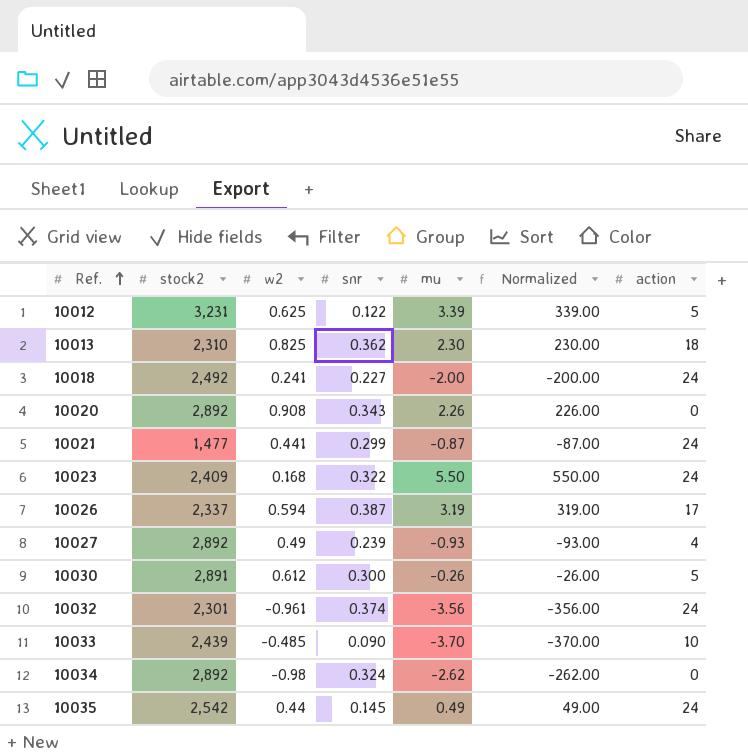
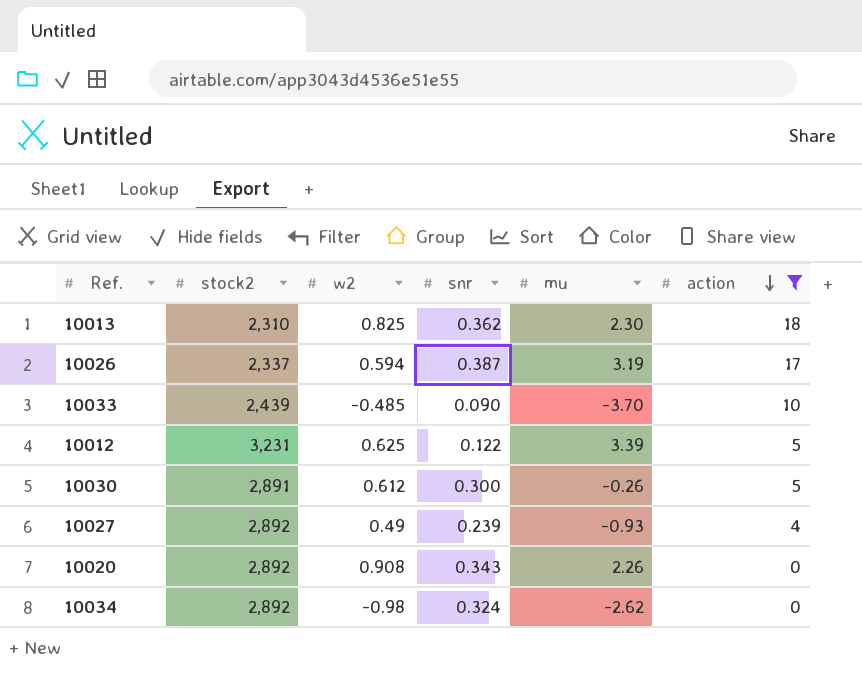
filter: none -> action != 24
row order: Ref. ascending -> action descending
column Normalized | formula: [mu] * 100 -> none

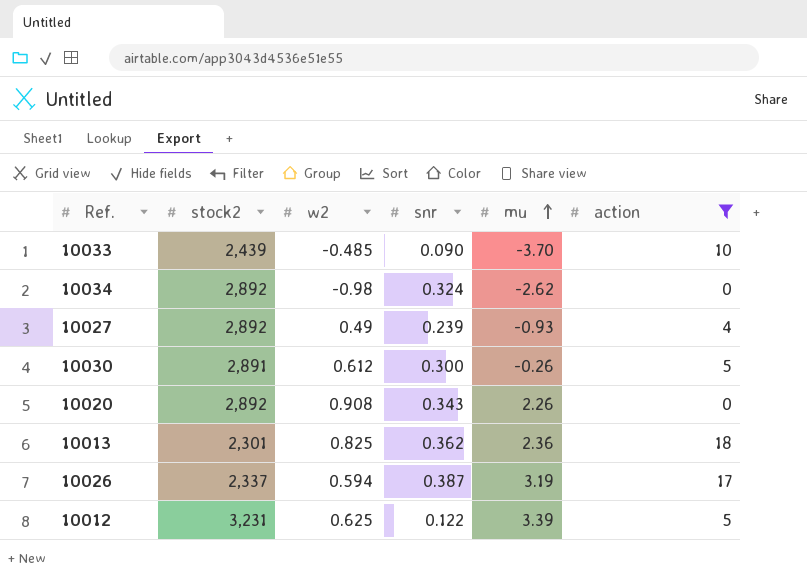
row order: action descending -> mu ascending
10013 | stock2: 2,310 -> 2,301
10013 | mu: 2.30 -> 2.36

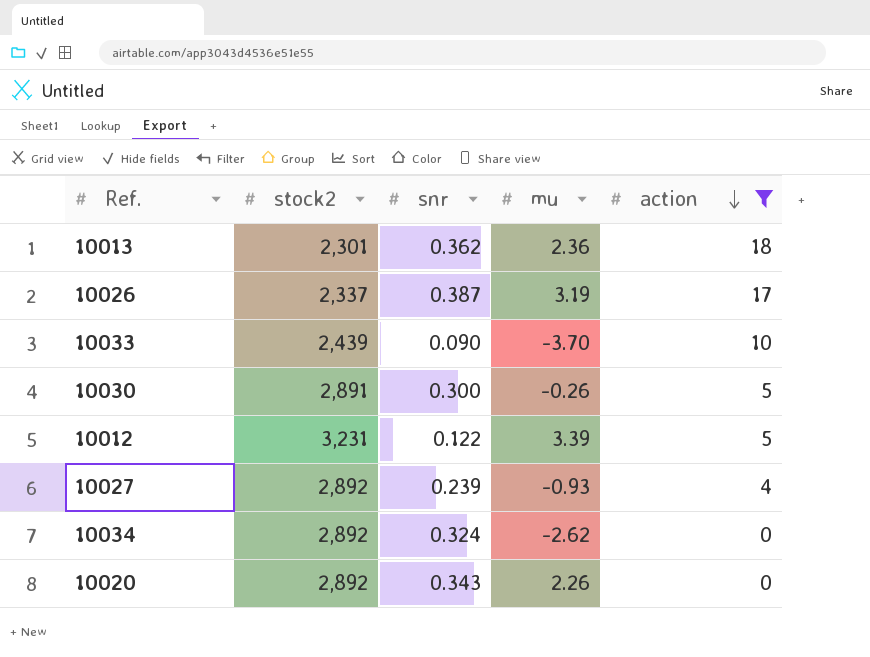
row order: mu ascending -> action descending
column w2 | position: 3 -> none

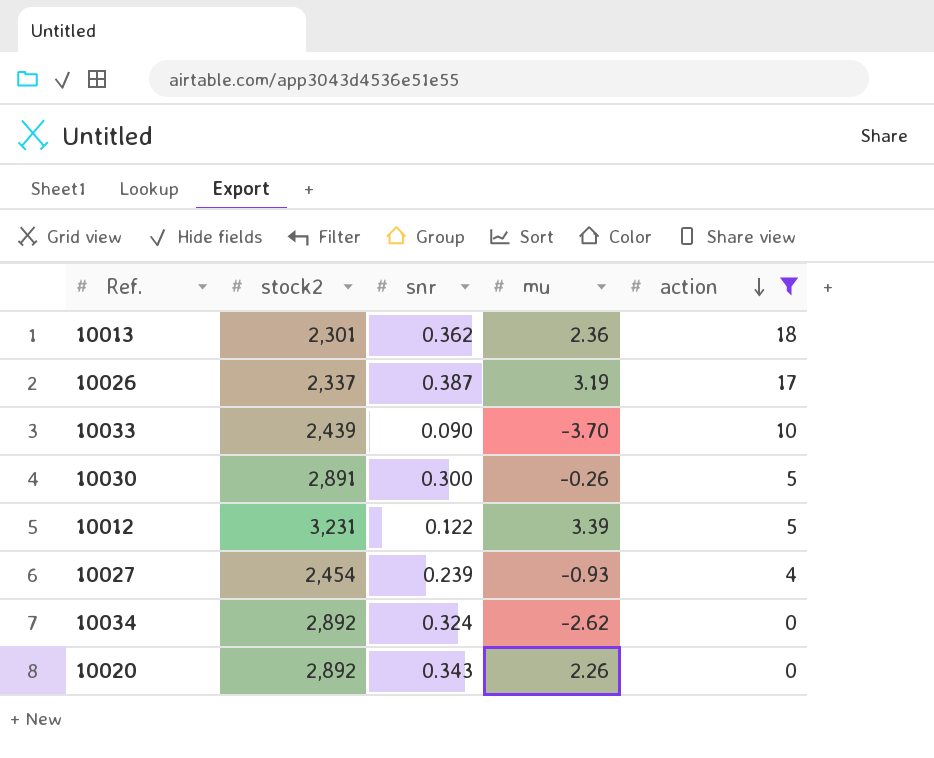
10027 | stock2: 2,892 -> 2,454

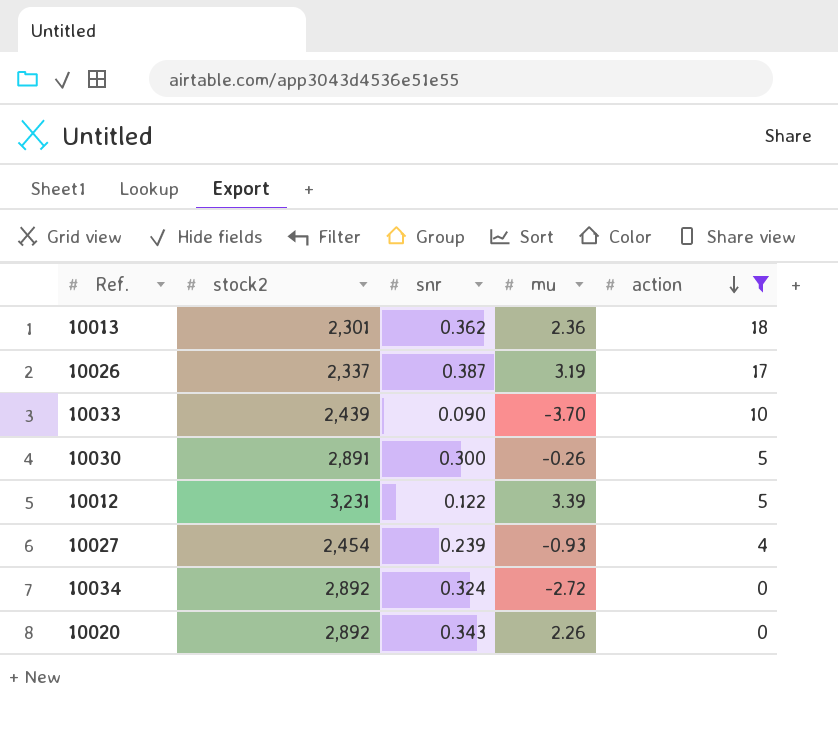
10034 | mu: -2.62 -> -2.72

